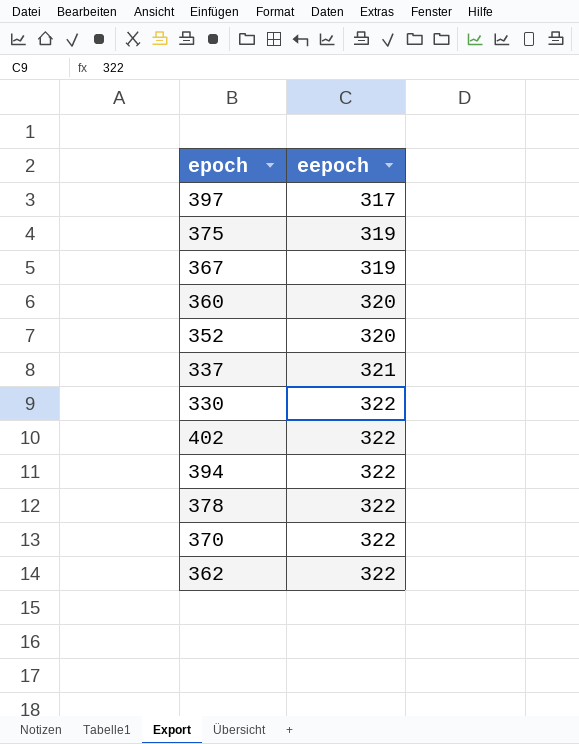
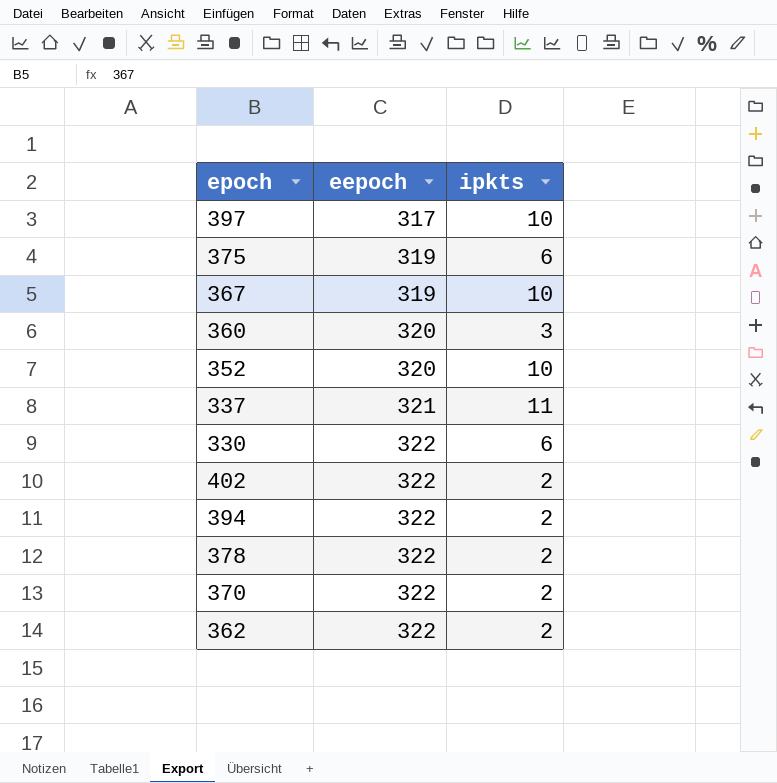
column ipkts | position: none -> 3

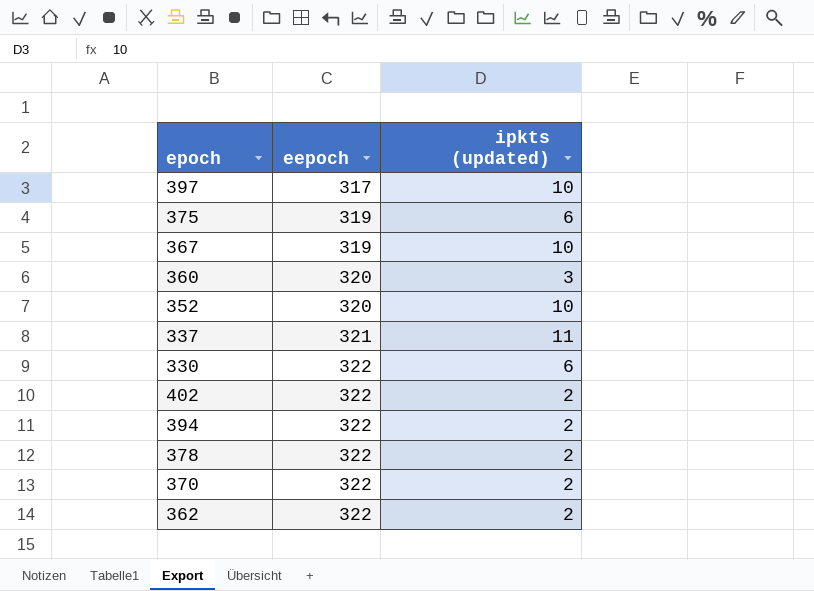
column name: ipkts -> ipkts (updated)

